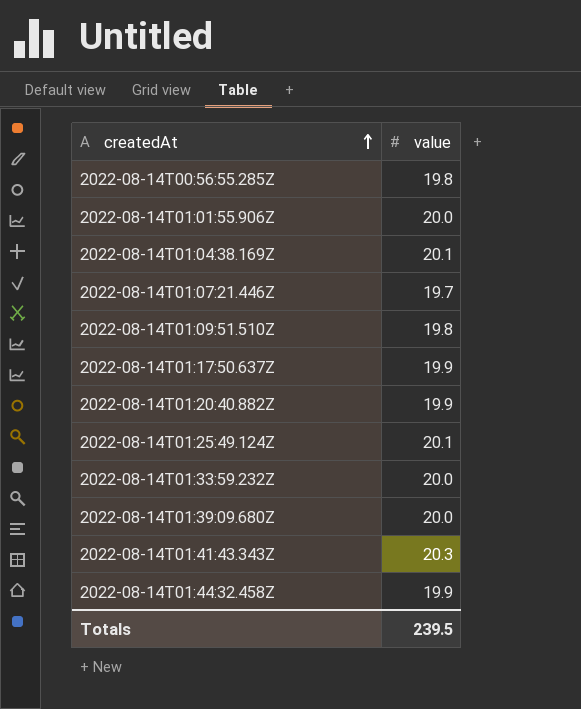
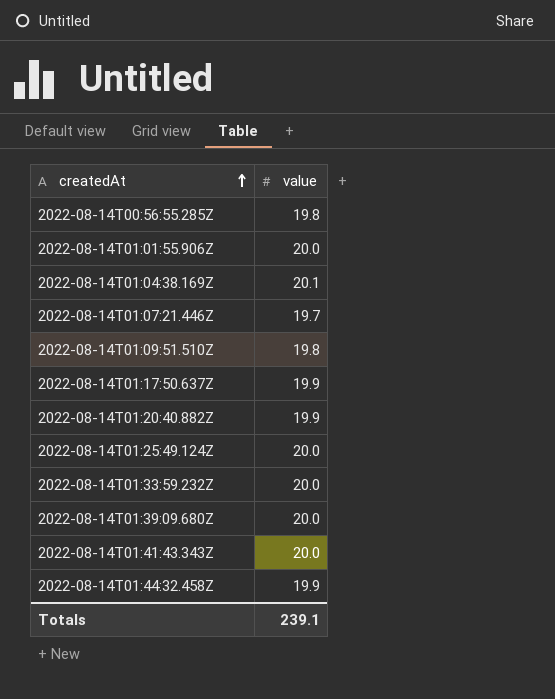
2022-08-14T01:25:49.124Z | value: 20.1 -> 20.0
2022-08-14T01:41:43.343Z | value: 20.3 -> 20.0
Totals | value: 239.5 -> 239.1

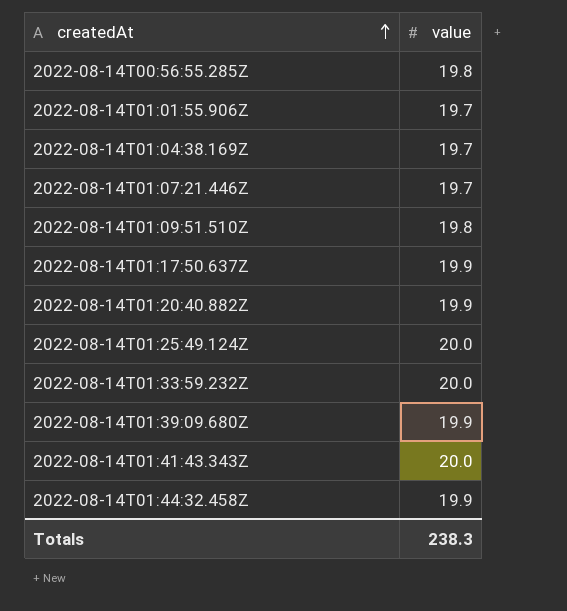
2022-08-14T01:01:55.906Z | value: 20.0 -> 19.7
2022-08-14T01:04:38.169Z | value: 20.1 -> 19.7
2022-08-14T01:39:09.680Z | value: 20.0 -> 19.9
Totals | value: 239.1 -> 238.3

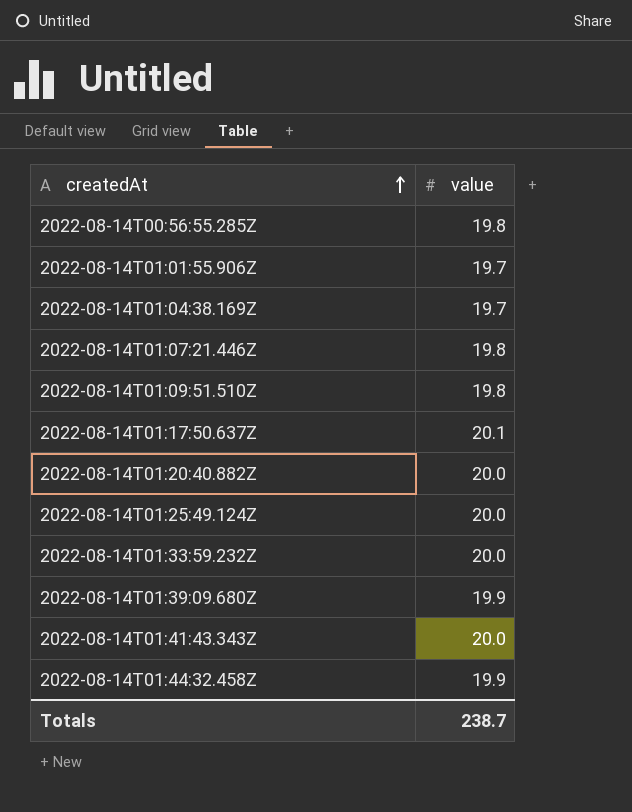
2022-08-14T01:07:21.446Z | value: 19.7 -> 19.8
2022-08-14T01:17:50.637Z | value: 19.9 -> 20.1
2022-08-14T01:20:40.882Z | value: 19.9 -> 20.0
Totals | value: 238.3 -> 238.7

